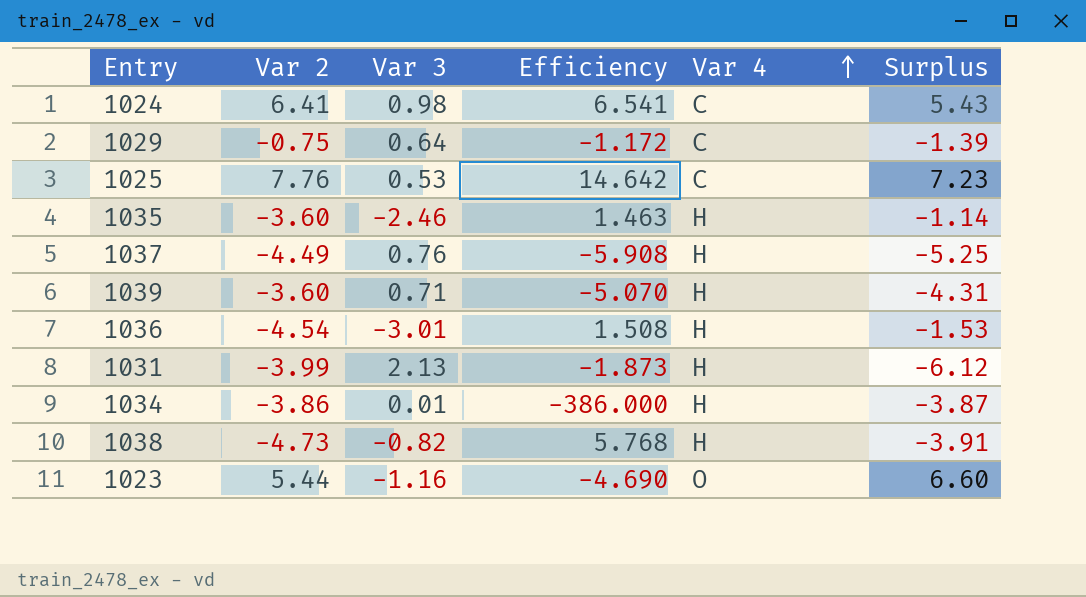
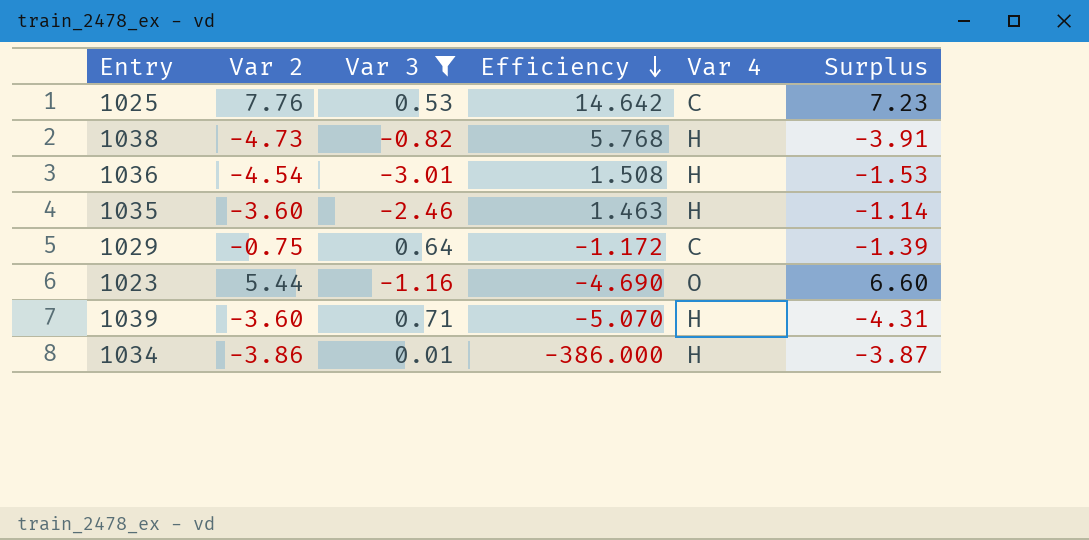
filter: none -> Var 3 <= 0.71
row order: Var 4 ascending -> Efficiency descending

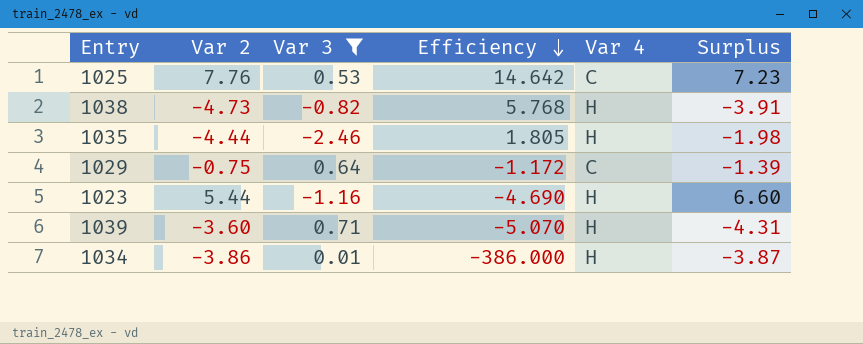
row 1036: -4.54 | -3.01 | 1.508 | H | -1.53 -> none
1035 | Var 2: -3.60 -> -4.44
1035 | Efficiency: 1.463 -> 1.805
1035 | Surplus: -1.14 -> -1.98
1023 | Var 4: O -> H

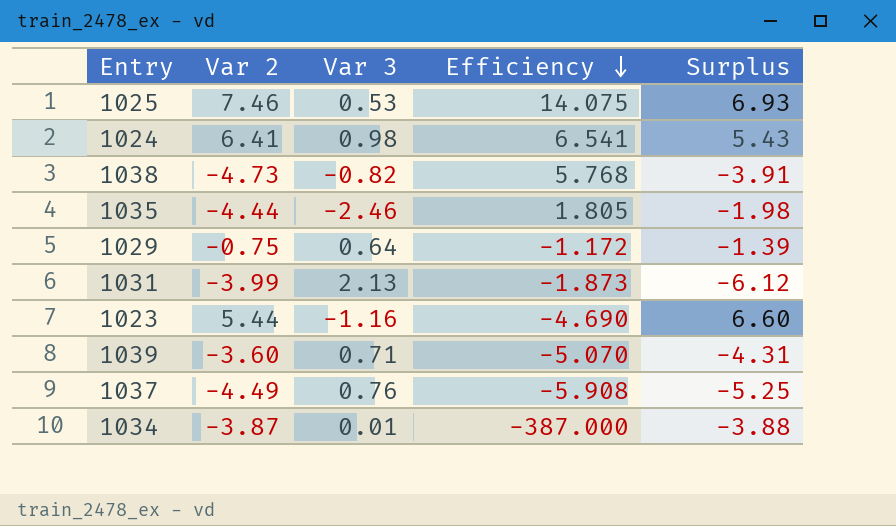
filter: Var 3 <= 0.71 -> none
column Var 4 | position: 5 -> none
1025 | Var 2: 7.76 -> 7.46
1025 | Efficiency: 14.642 -> 14.075
1025 | Surplus: 7.23 -> 6.93
1034 | Var 2: -3.86 -> -3.87
1034 | Efficiency: -386.000 -> -387.000
1034 | Surplus: -3.87 -> -3.88

